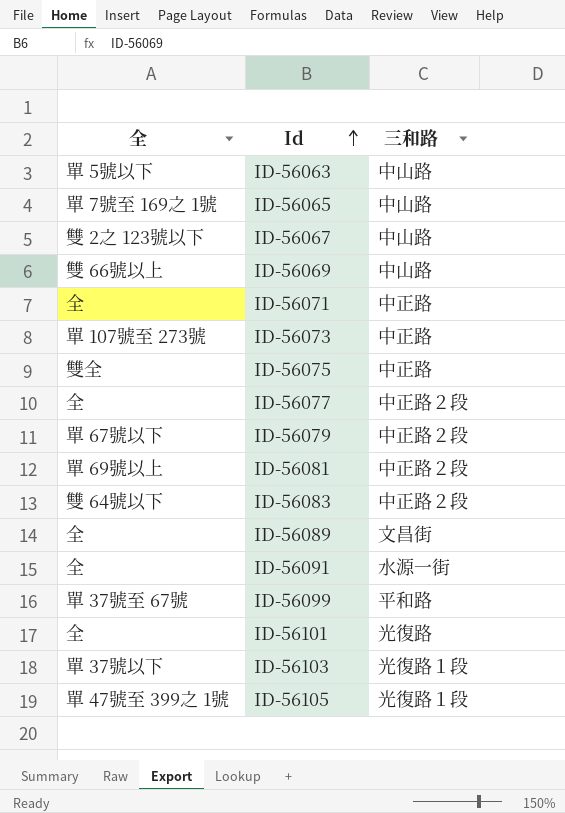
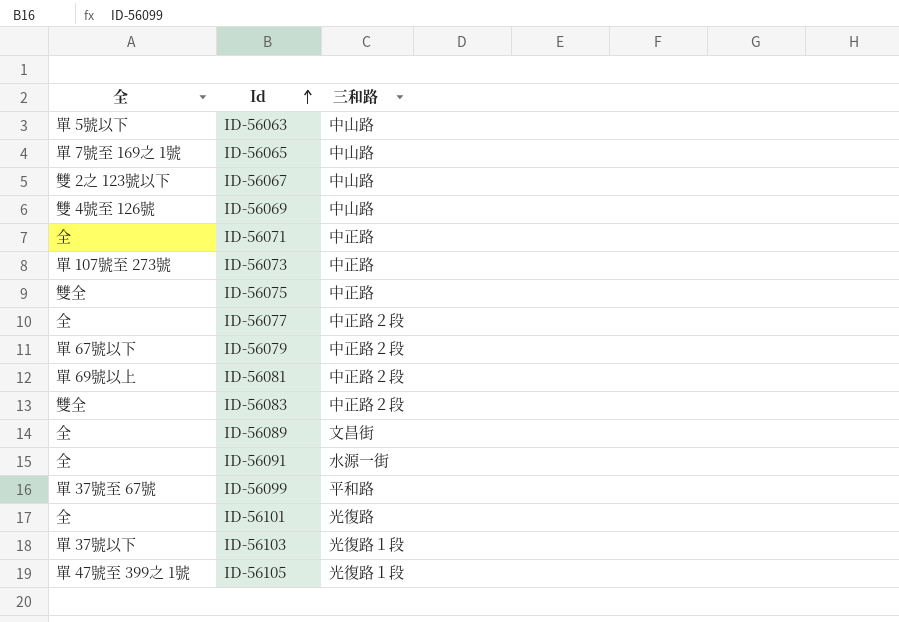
ID-56069 | 全: 雙 66號以上 -> 雙 4號至 126號
ID-56083 | 全: 雙 64號以下 -> 雙全

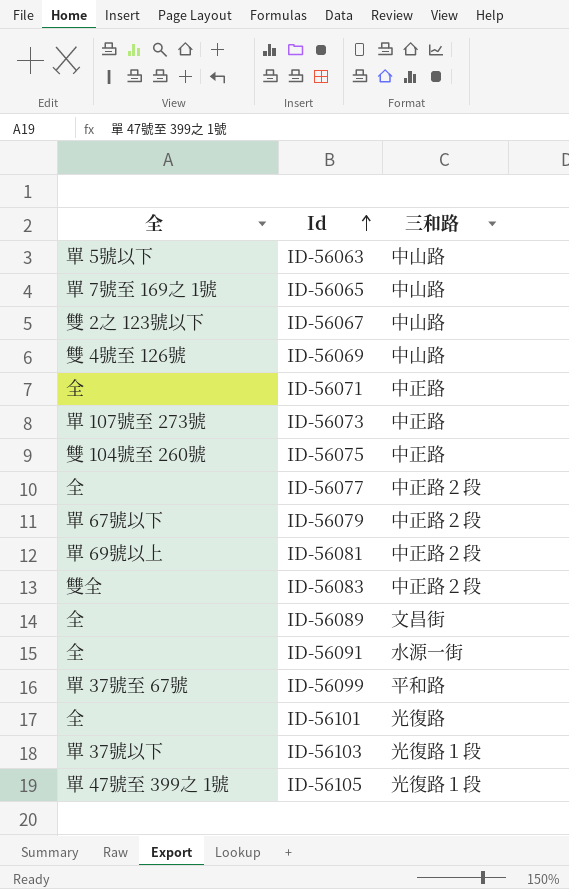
ID-56075 | 全: 雙全 -> 雙 104號至 260號

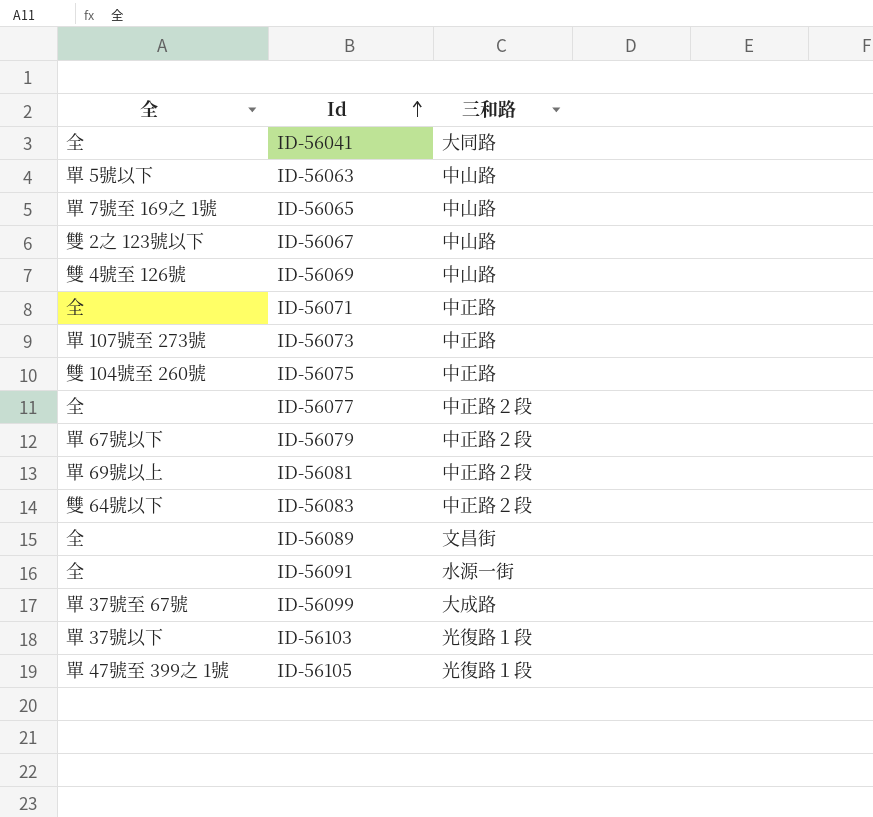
row ID-56101: 全 | 光復路 -> none
row ID-56041: none -> 全 | 大同路
ID-56083 | 全: 雙全 -> 雙 64號以下
ID-56099 | 三和路: 平和路 -> 大成路

